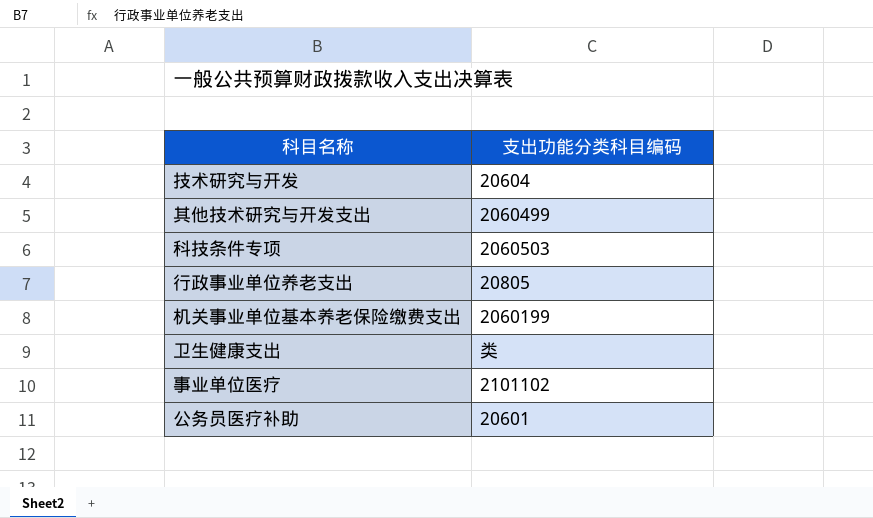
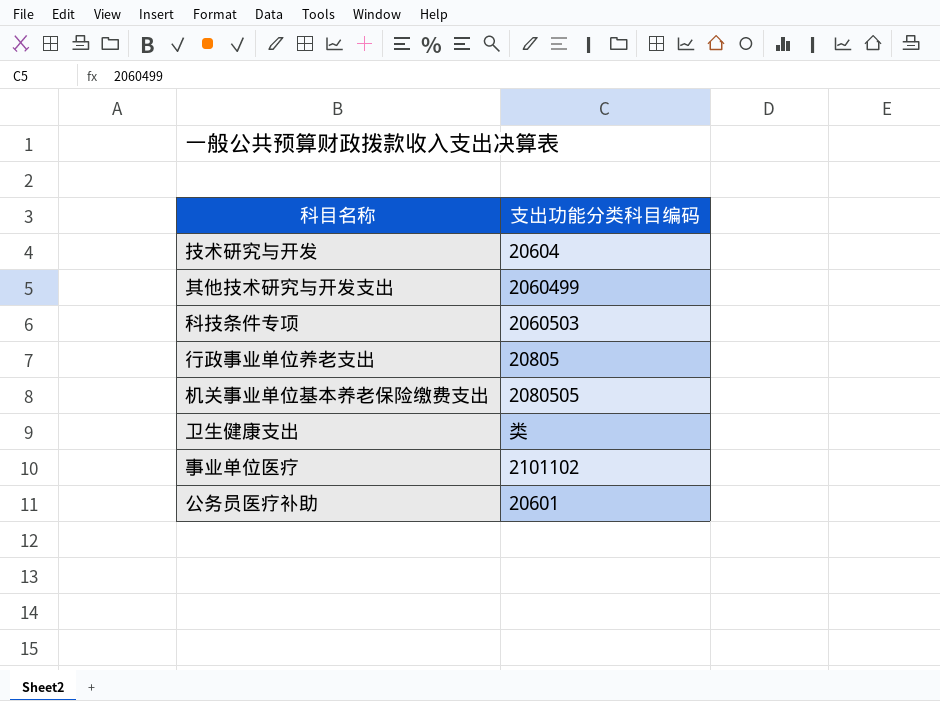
机关事业单位基本养老保险缴费支出 | 支出功能分类科目编码: 2060199 -> 2080505

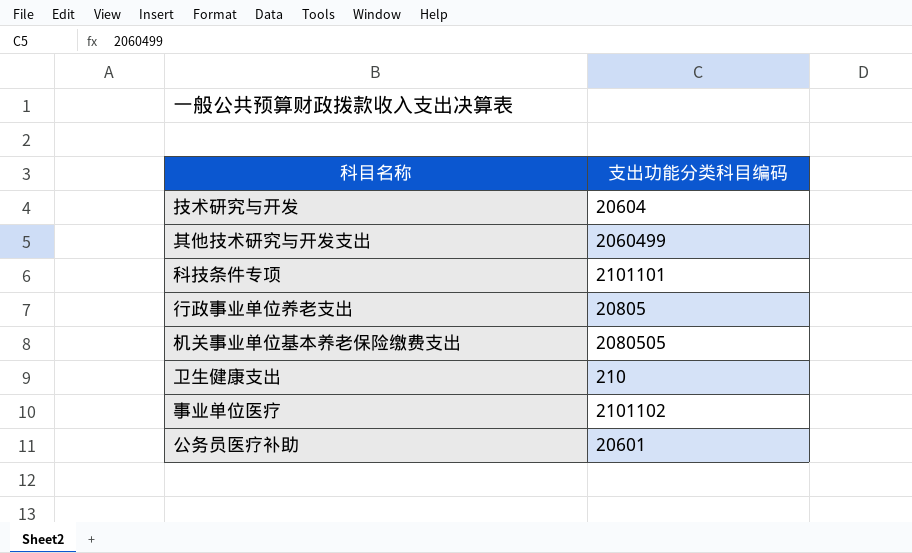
科技条件专项 | 支出功能分类科目编码: 2060503 -> 2101101
卫生健康支出 | 支出功能分类科目编码: 类 -> 210

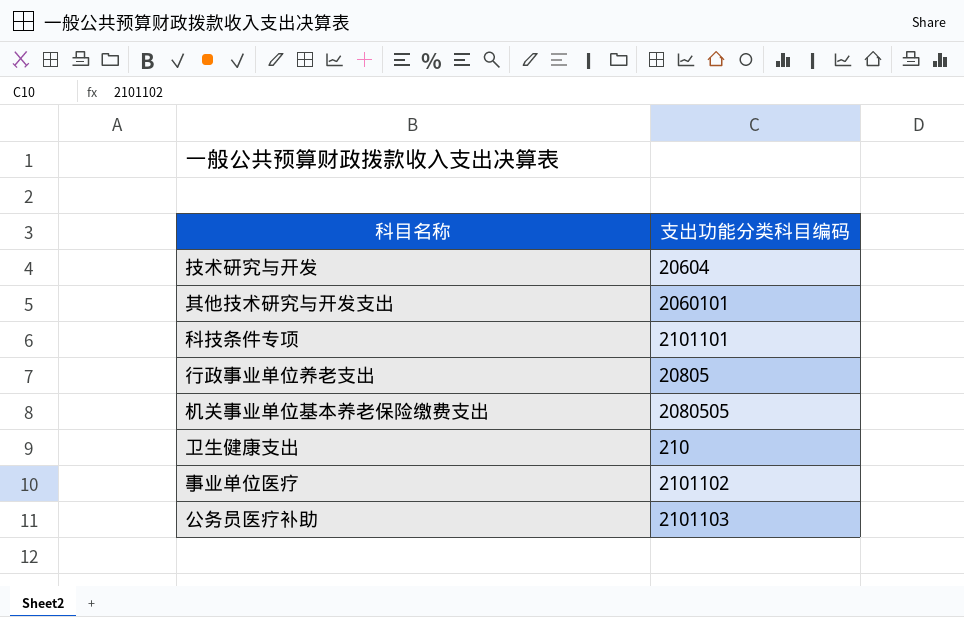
其他技术研究与开发支出 | 支出功能分类科目编码: 2060499 -> 2060101
公务员医疗补助 | 支出功能分类科目编码: 20601 -> 2101103

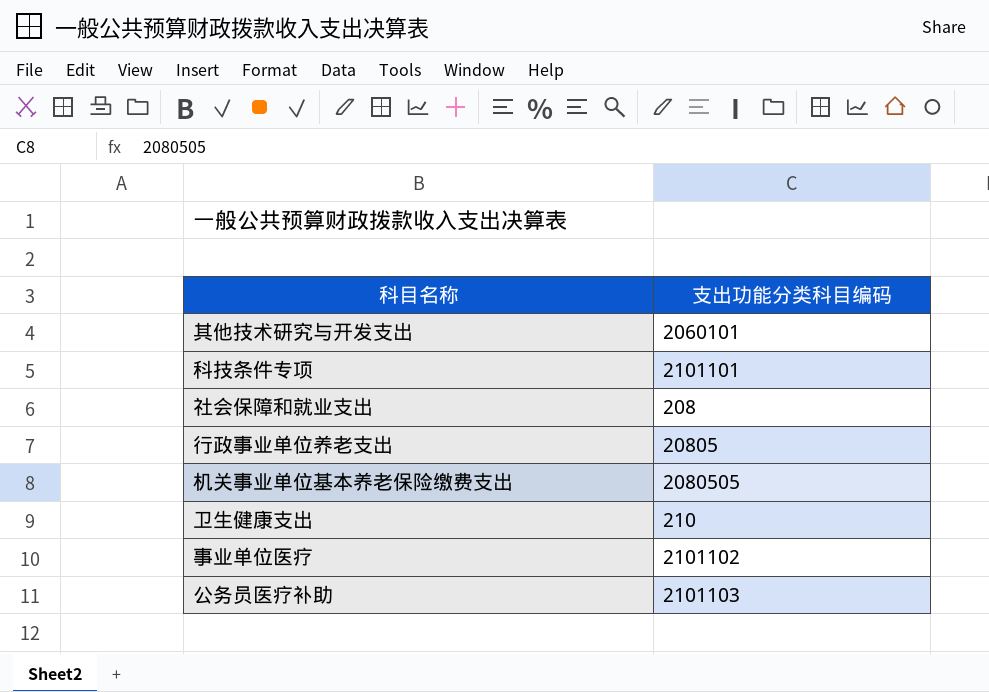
row 技术研究与开发: 20604 -> none
row 社会保障和就业支出: none -> 208

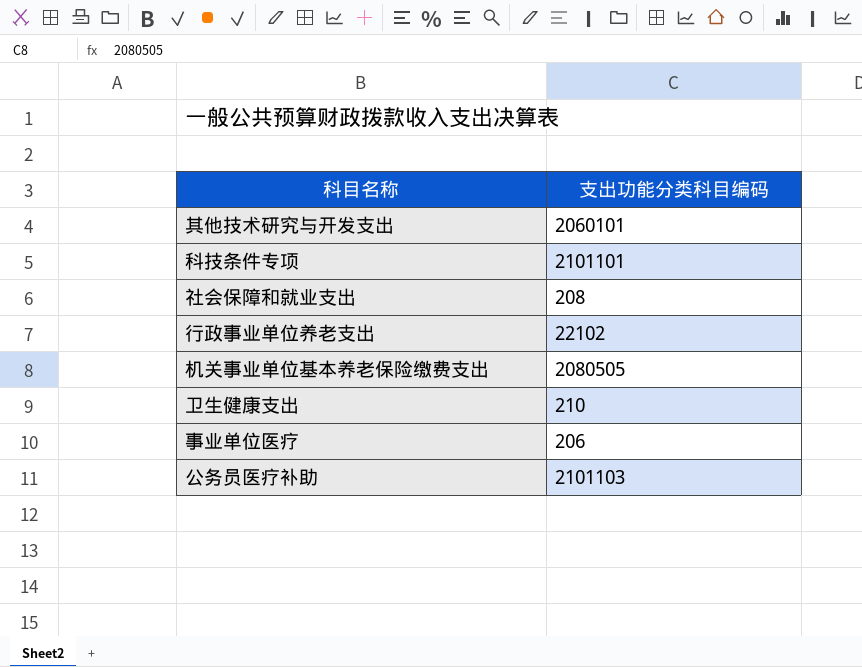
行政事业单位养老支出 | 支出功能分类科目编码: 20805 -> 22102
事业单位医疗 | 支出功能分类科目编码: 2101102 -> 206

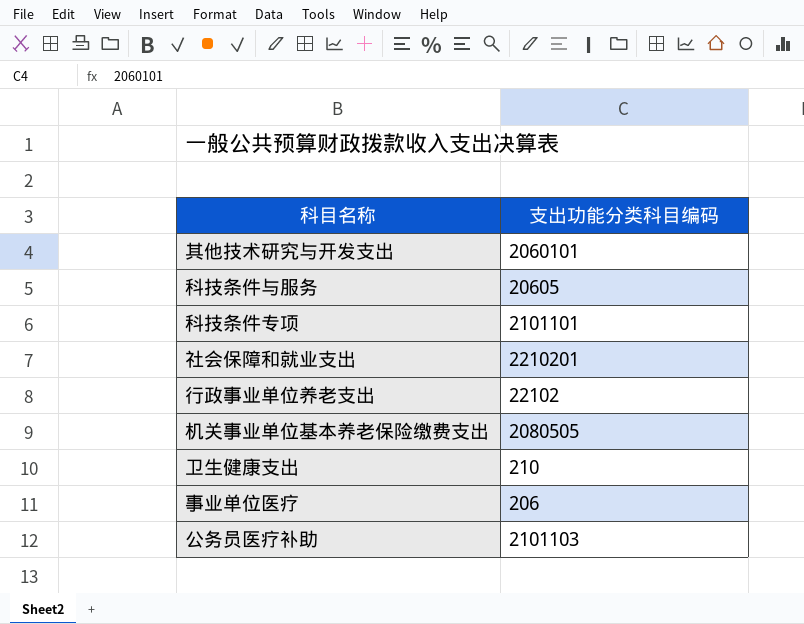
row 科技条件与服务: none -> 20605
社会保障和就业支出 | 支出功能分类科目编码: 208 -> 2210201

